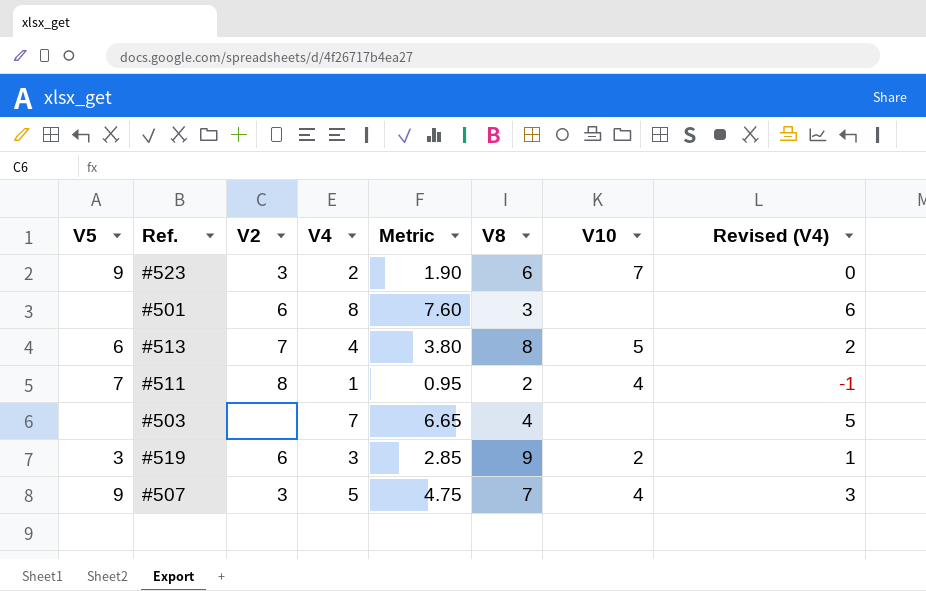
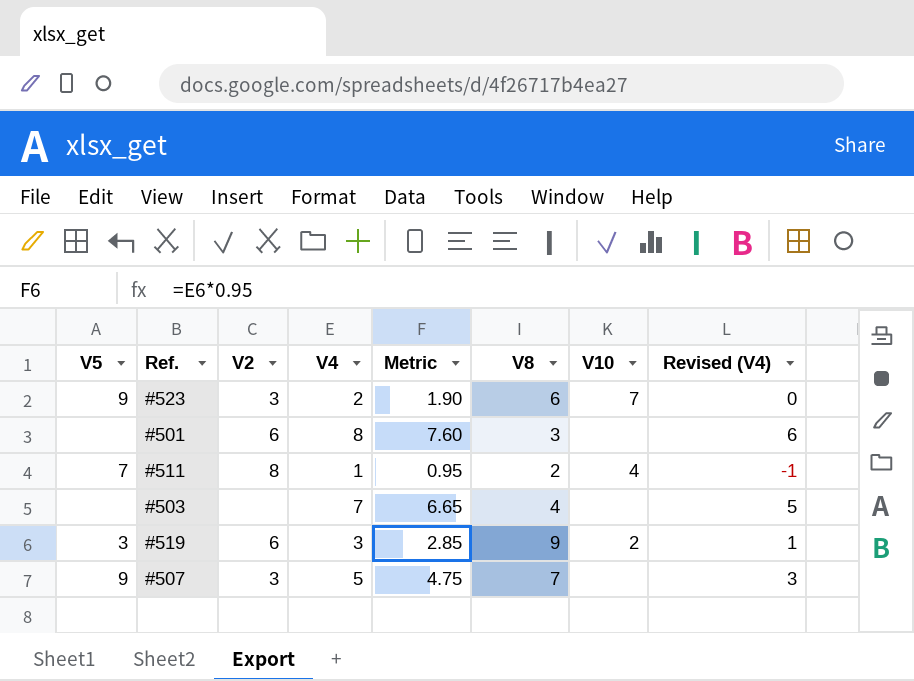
row #513: 6 | 7 | 4 | 3.80 | 8 | 5 | 2 -> none
#507 | V10: 4 -> none

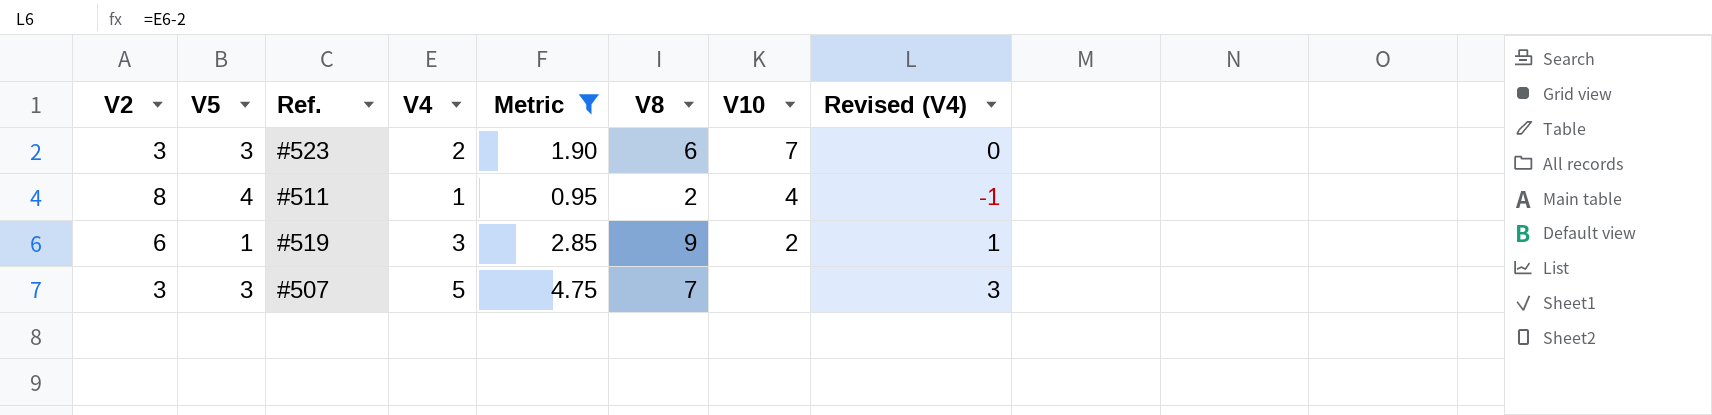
filter: none -> Metric <= 4.75
column V2 | position: 3 -> 1
#523 | V5: 9 -> 3
#511 | V5: 7 -> 4
#519 | V5: 3 -> 1
#507 | V5: 9 -> 3

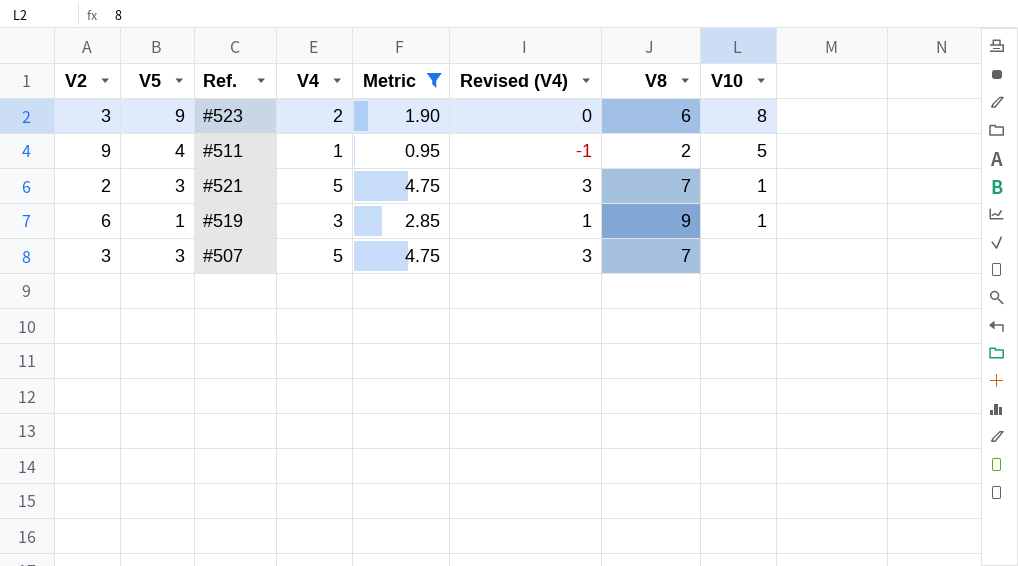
column Revised (V4) | position: 8 -> 6
#523 | V5: 3 -> 9
#523 | V10: 7 -> 8
#511 | V2: 8 -> 9
#511 | V10: 4 -> 5
row #521: none -> 2 | 3 | 5 | 4.75 | 3 | 7 | 1
#519 | V10: 2 -> 1

